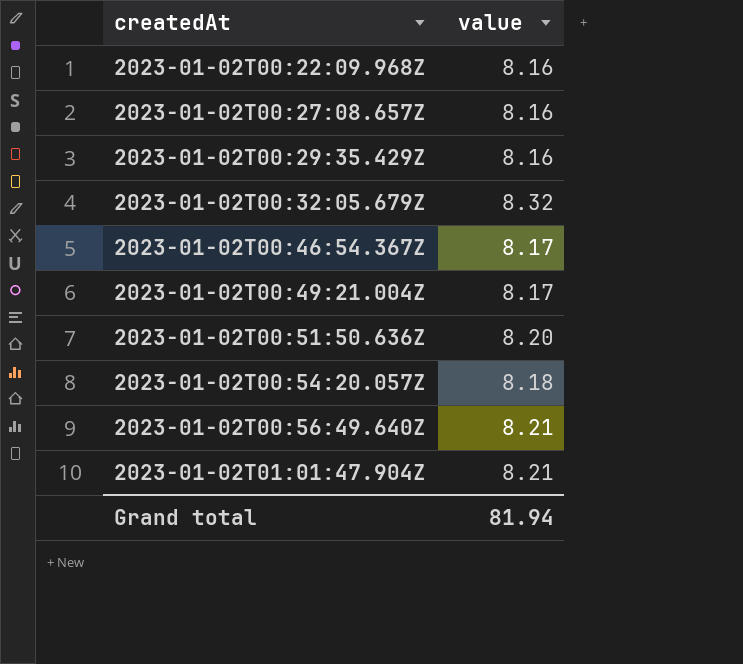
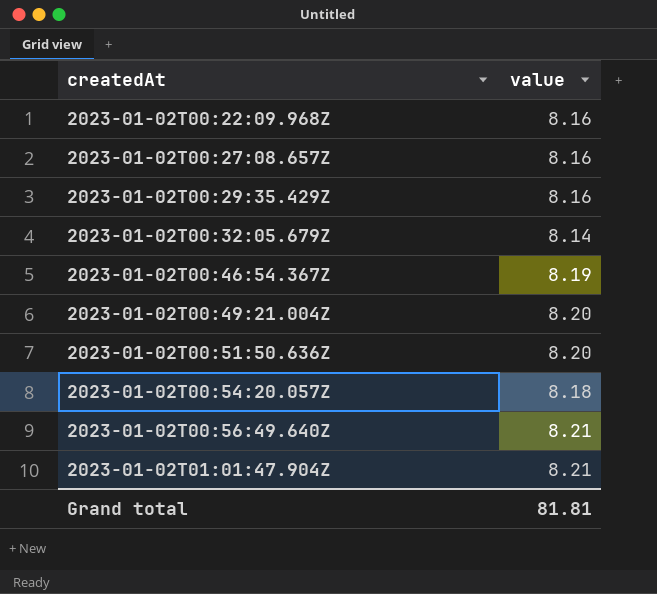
2023-01-02T00:32:05.679Z | value: 8.32 -> 8.14
2023-01-02T00:46:54.367Z | value: 8.17 -> 8.19
2023-01-02T00:49:21.004Z | value: 8.17 -> 8.20
Grand total | value: 81.94 -> 81.81

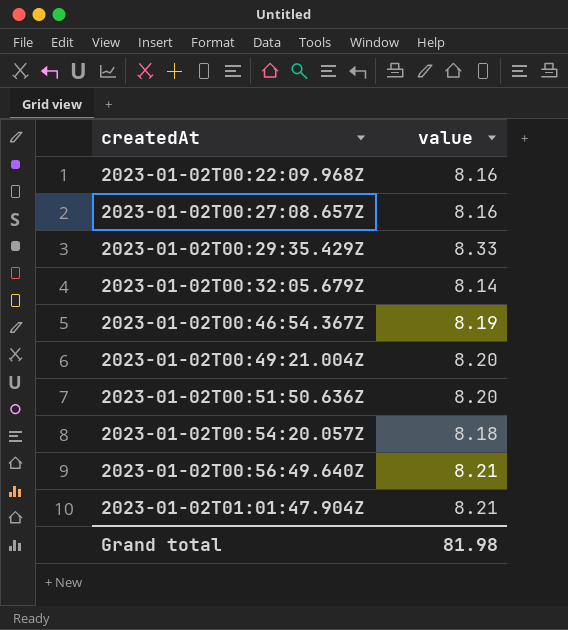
2023-01-02T00:29:35.429Z | value: 8.16 -> 8.33
Grand total | value: 81.81 -> 81.98

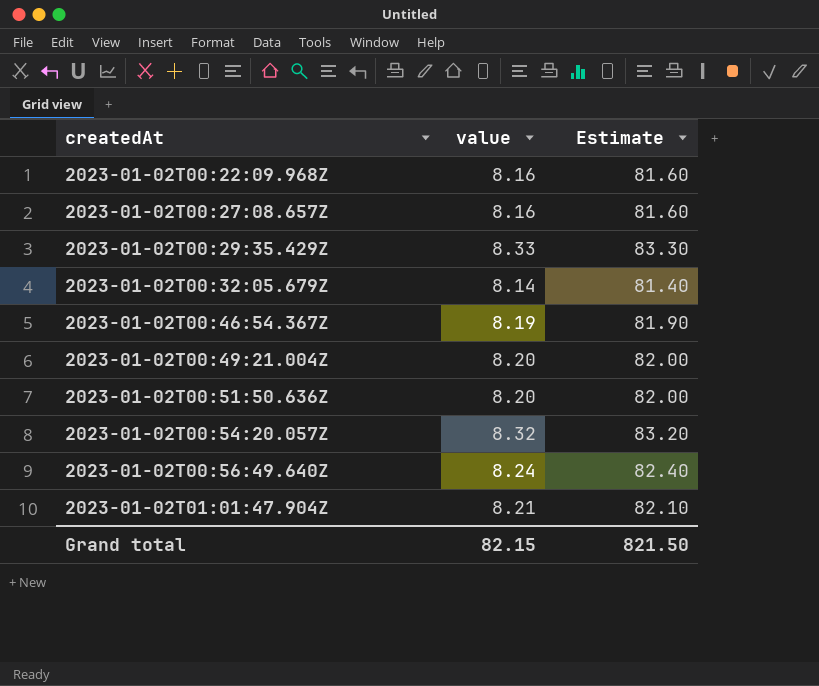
column Estimate | formula: none -> [value] * 10
2023-01-02T00:54:20.057Z | value: 8.18 -> 8.32
2023-01-02T00:56:49.640Z | value: 8.21 -> 8.24
Grand total | value: 81.98 -> 82.15

